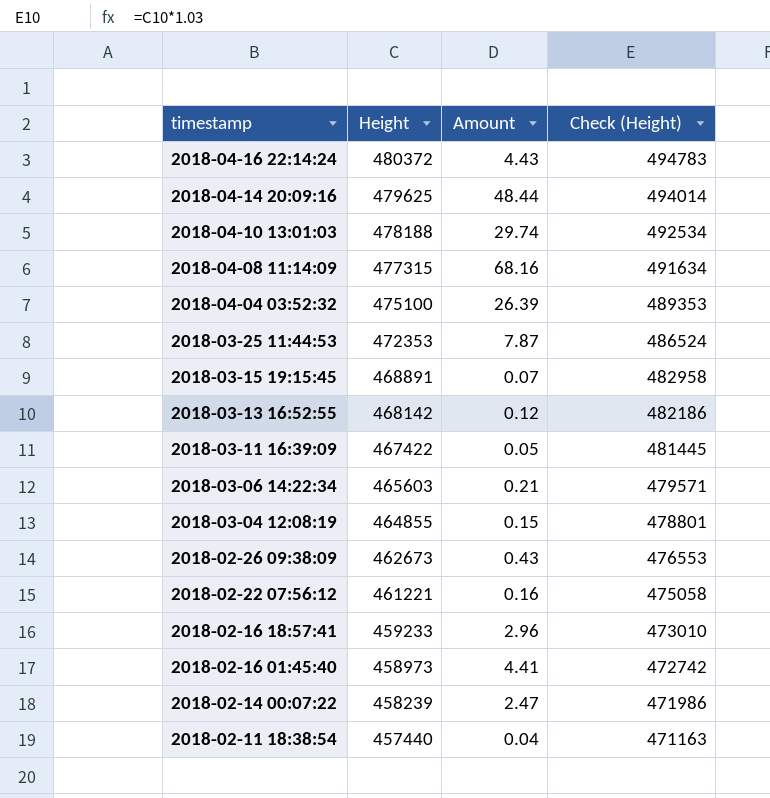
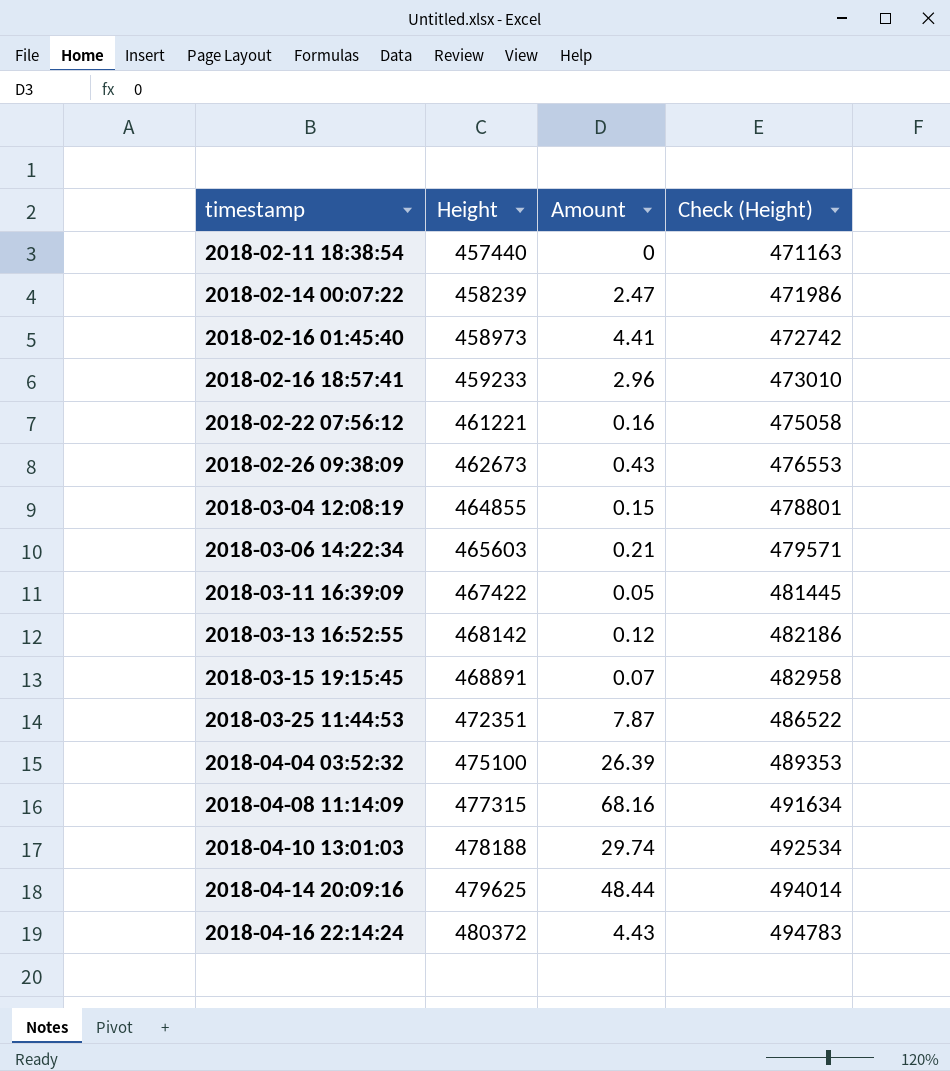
row order: timestamp descending -> timestamp ascending
2018-02-11 18:38:54 | Amount: 0.04 -> 0
2018-03-25 11:44:53 | Height: 472353 -> 472351
2018-03-25 11:44:53 | Check (Height): 486524 -> 486522

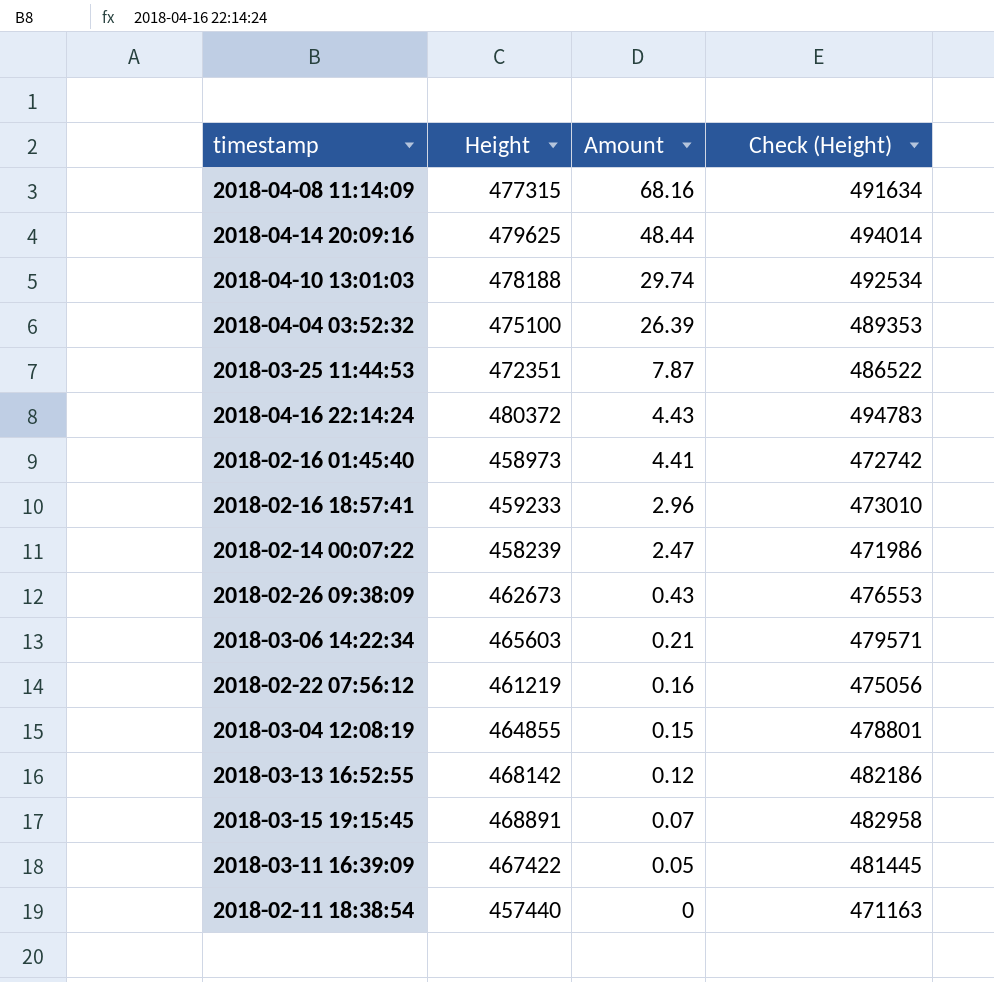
row order: timestamp ascending -> Amount descending
2018-02-22 07:56:12 | Height: 461221 -> 461219
2018-02-22 07:56:12 | Check (Height): 475058 -> 475056

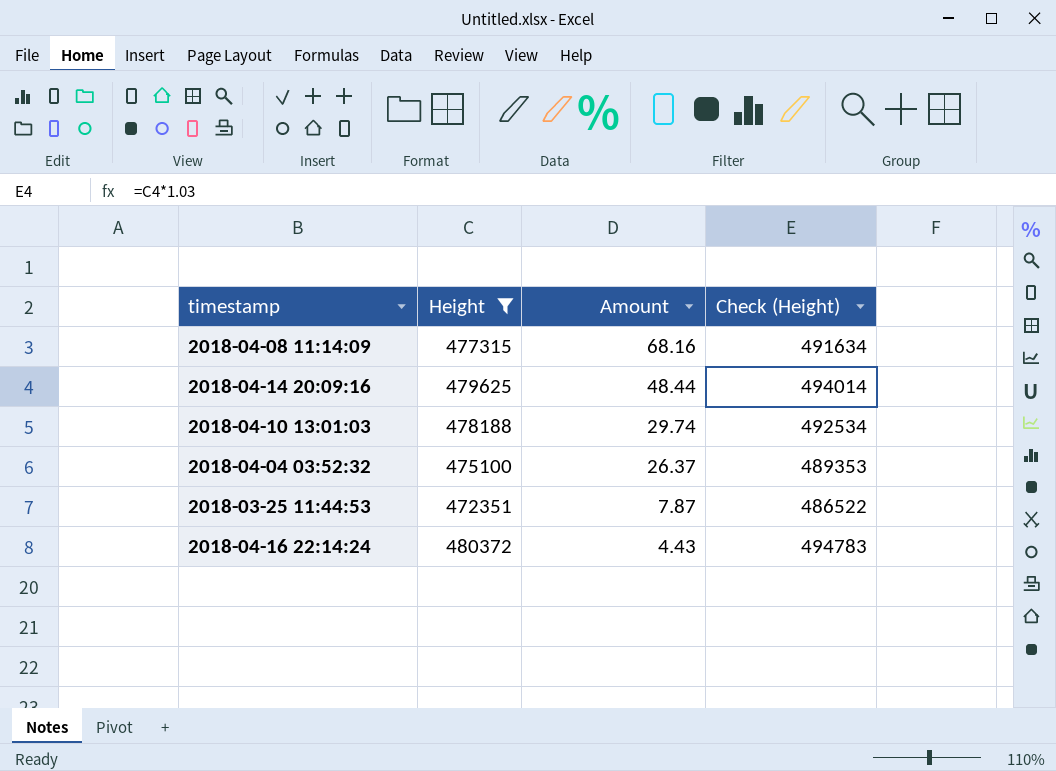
filter: none -> Height >= 472351
2018-04-04 03:52:32 | Amount: 26.39 -> 26.37

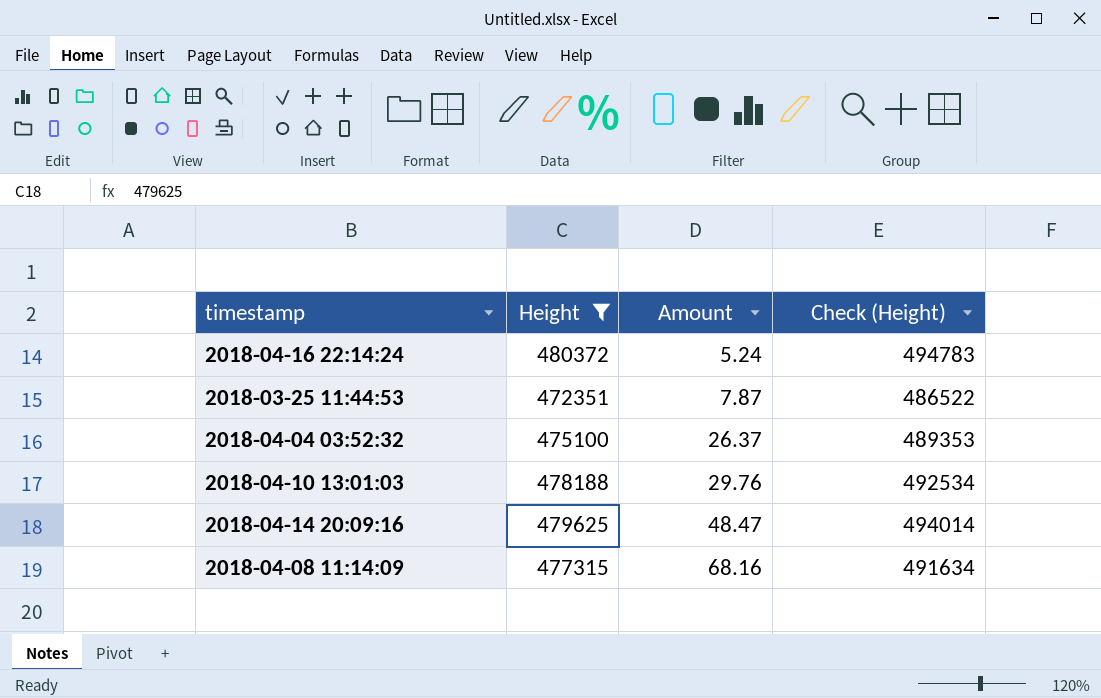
row order: Amount descending -> Amount ascending
2018-04-16 22:14:24 | Amount: 4.43 -> 5.24
2018-04-10 13:01:03 | Amount: 29.74 -> 29.76
2018-04-14 20:09:16 | Amount: 48.44 -> 48.47

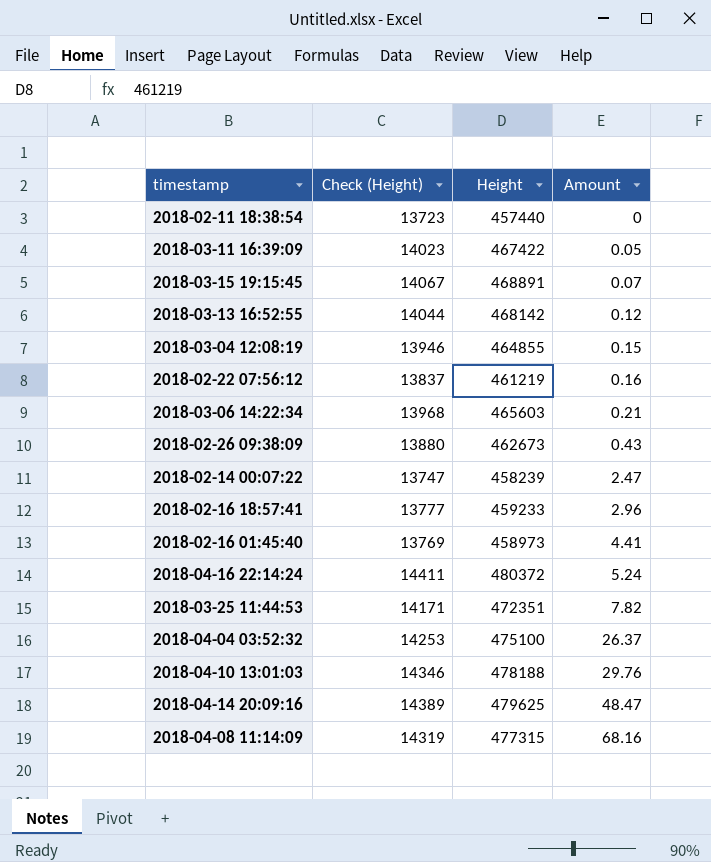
filter: Height >= 472351 -> none
column Check (Height) | formula: [Height] * 1.03 -> [Height] * 0.03
column Check (Height) | position: 4 -> 2
2018-03-25 11:44:53 | Amount: 7.87 -> 7.82

